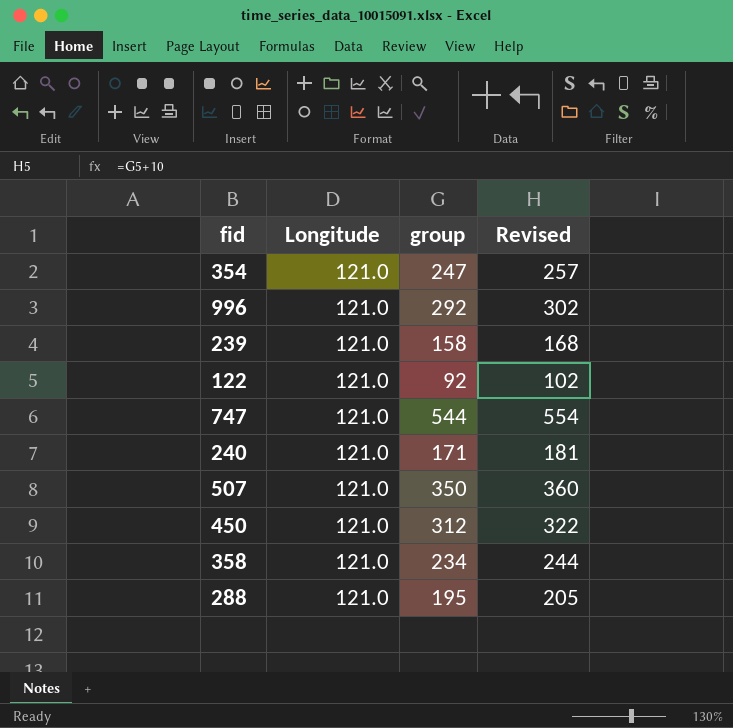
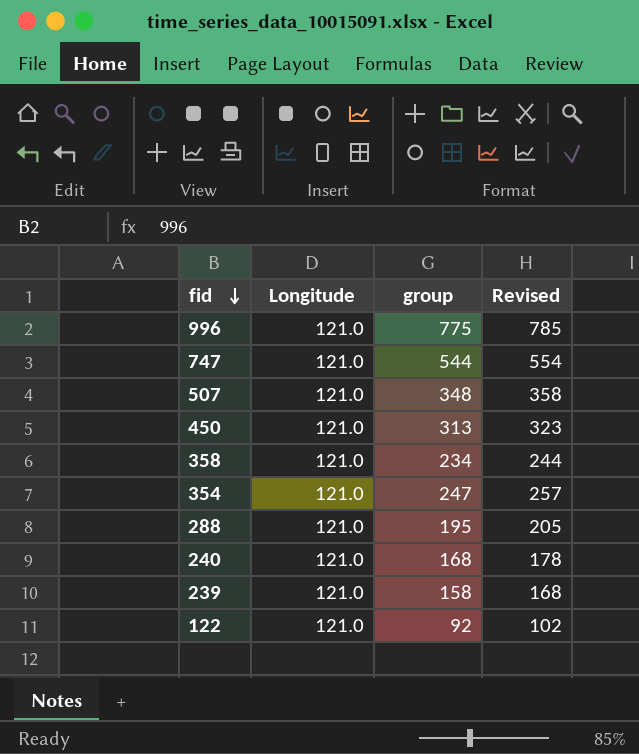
row order: none -> fid descending
996 | group: 292 -> 775
996 | Revised: 302 -> 785
507 | group: 350 -> 348
507 | Revised: 360 -> 358
450 | group: 312 -> 313
450 | Revised: 322 -> 323
240 | group: 171 -> 168
240 | Revised: 181 -> 178

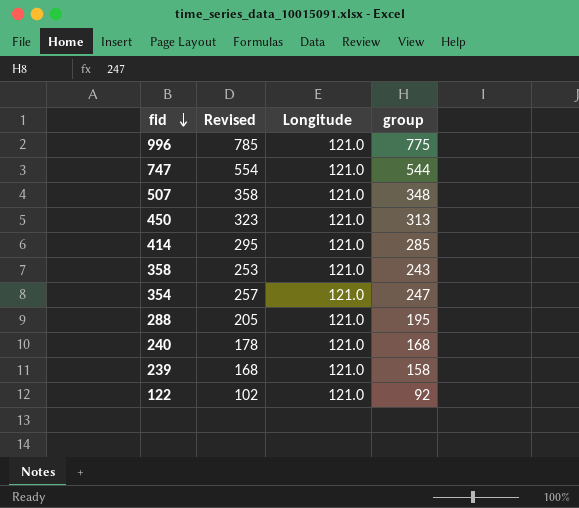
column Revised | position: 4 -> 2
row 414: none -> 295 | 121.0 | 285
358 | Revised: 244 -> 253
358 | group: 234 -> 243

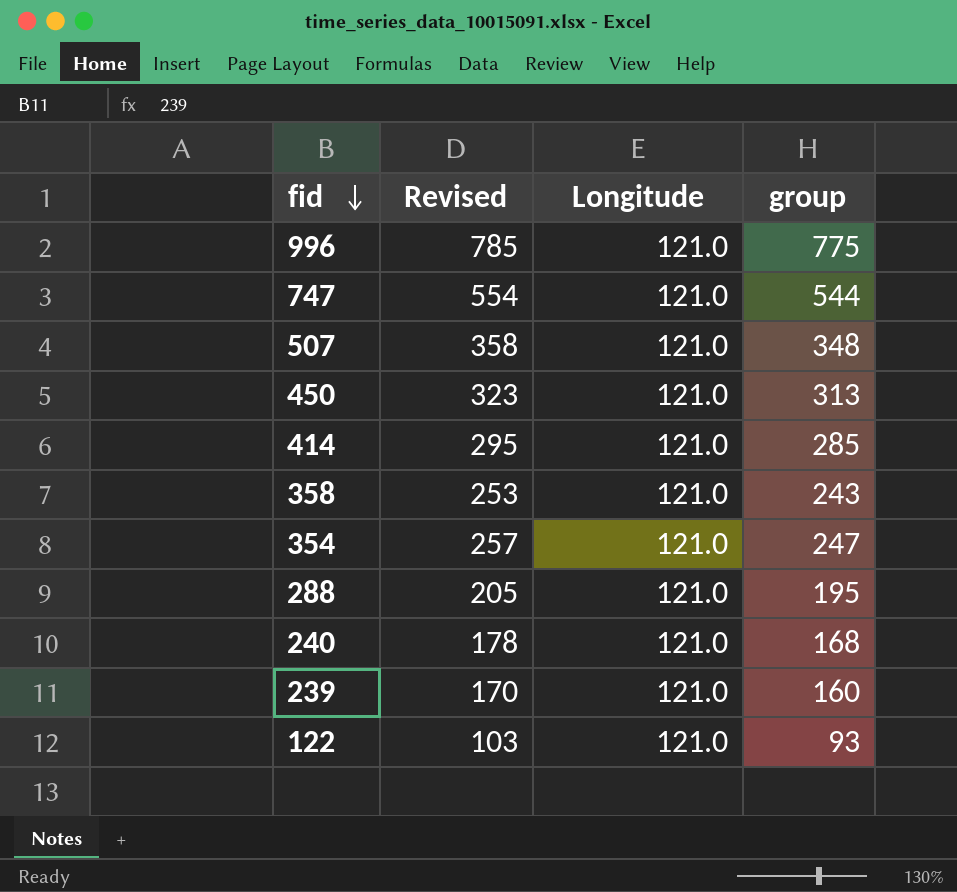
239 | Revised: 168 -> 170
239 | group: 158 -> 160
122 | Revised: 102 -> 103
122 | group: 92 -> 93

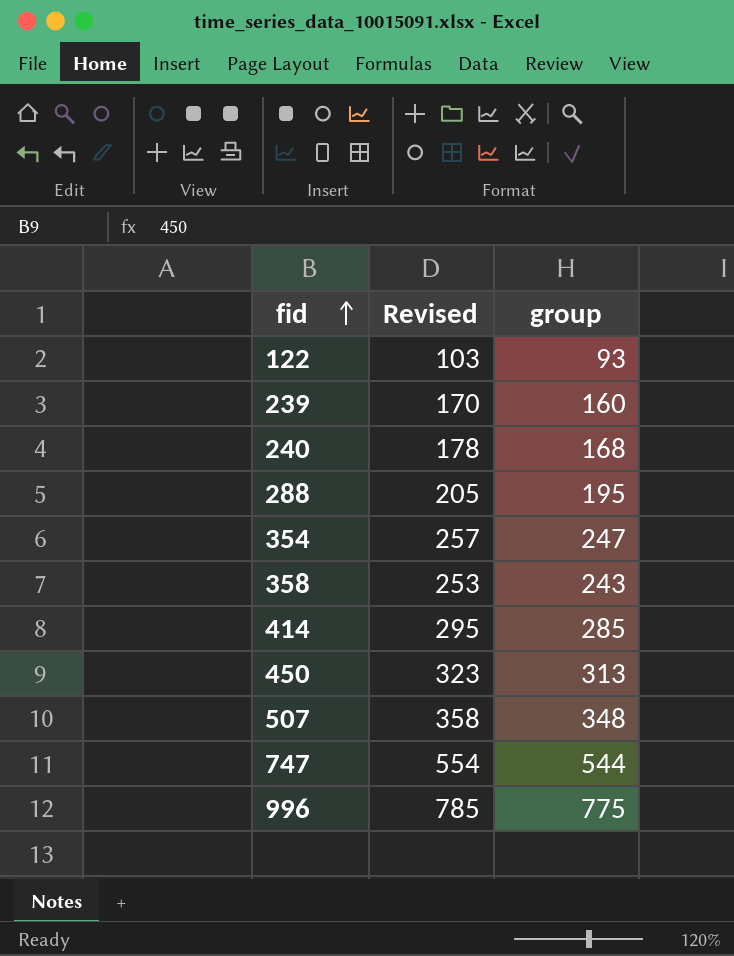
row order: fid descending -> fid ascending
column Longitude | position: 3 -> none

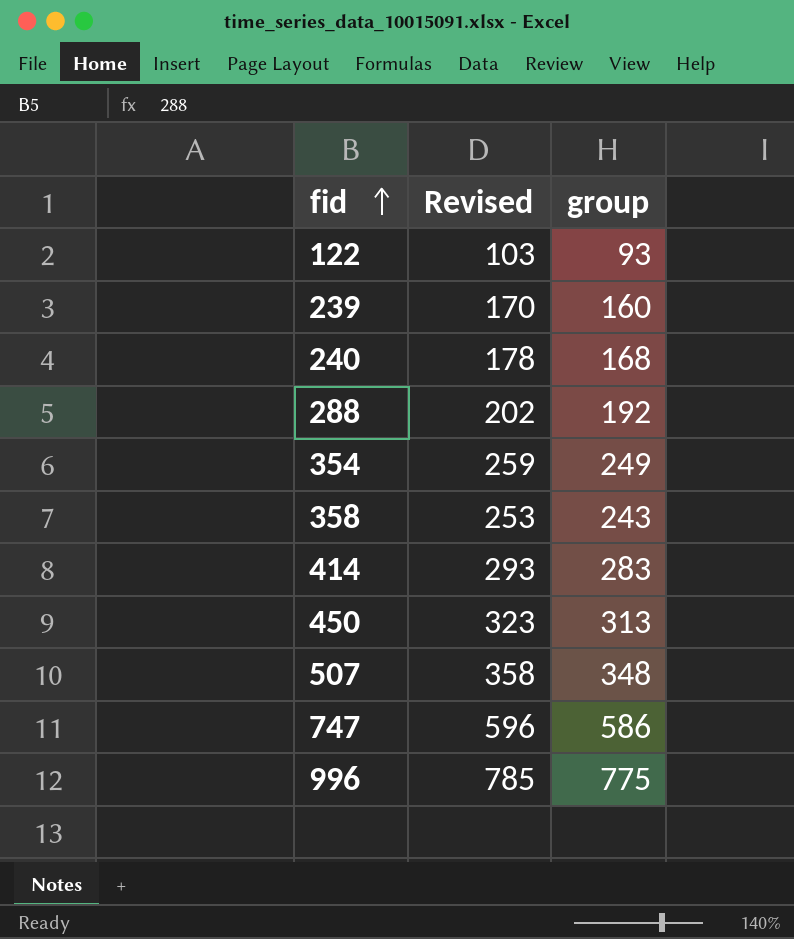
288 | Revised: 205 -> 202
288 | group: 195 -> 192
354 | Revised: 257 -> 259
354 | group: 247 -> 249
414 | Revised: 295 -> 293
414 | group: 285 -> 283
747 | Revised: 554 -> 596
747 | group: 544 -> 586

